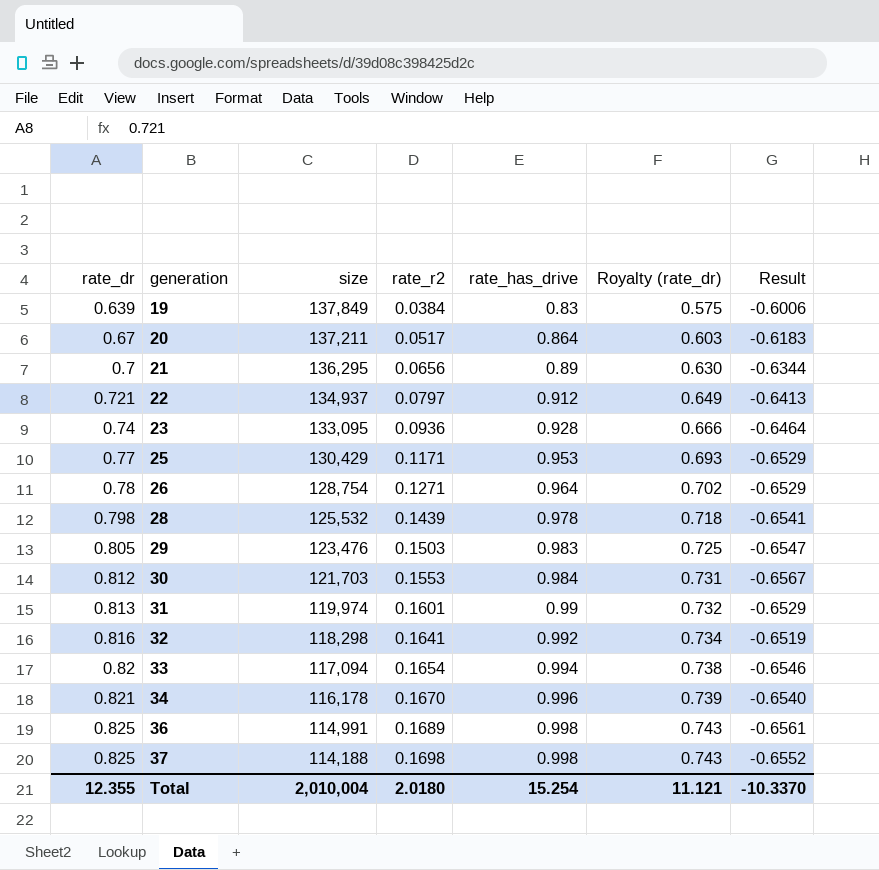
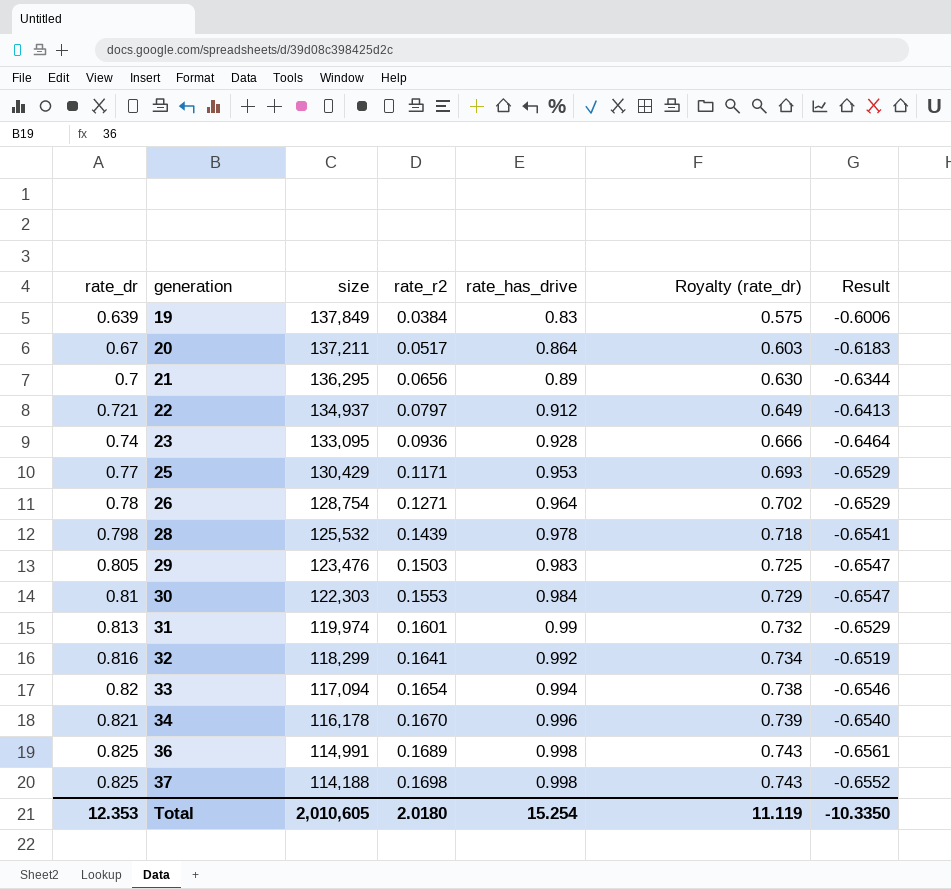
30 | rate_dr: 0.812 -> 0.81
30 | size: 121,703 -> 122,303
30 | Royalty (rate_dr): 0.731 -> 0.729
30 | Result: -0.6567 -> -0.6547
32 | size: 118,298 -> 118,299
Total | rate_dr: 12.355 -> 12.353
Total | size: 2,010,004 -> 2,010,605
Total | Royalty (rate_dr): 11.121 -> 11.119
Total | Result: -10.3370 -> -10.3350

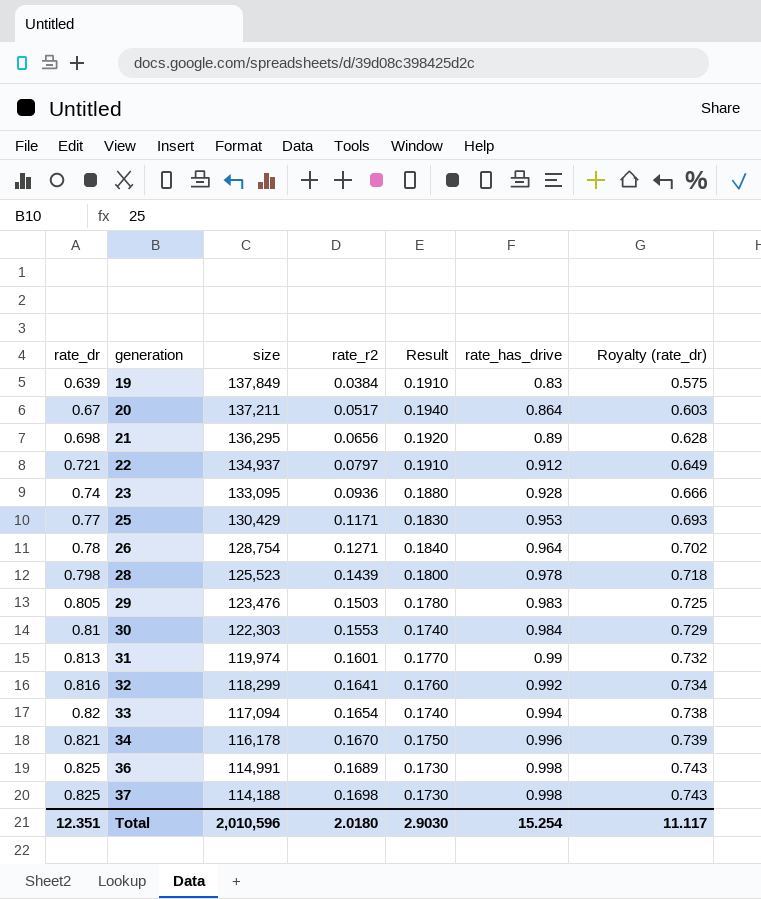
column Result | formula: [rate_r2] - [rate_dr] -> [rate_has_drive] - [rate_dr]
column Result | position: 7 -> 5
21 | rate_dr: 0.7 -> 0.698
21 | Royalty (rate_dr): 0.630 -> 0.628
28 | size: 125,532 -> 125,523
Total | rate_dr: 12.353 -> 12.351
Total | size: 2,010,605 -> 2,010,596
Total | Result: -10.3350 -> 2.9030
Total | Royalty (rate_dr): 11.119 -> 11.117

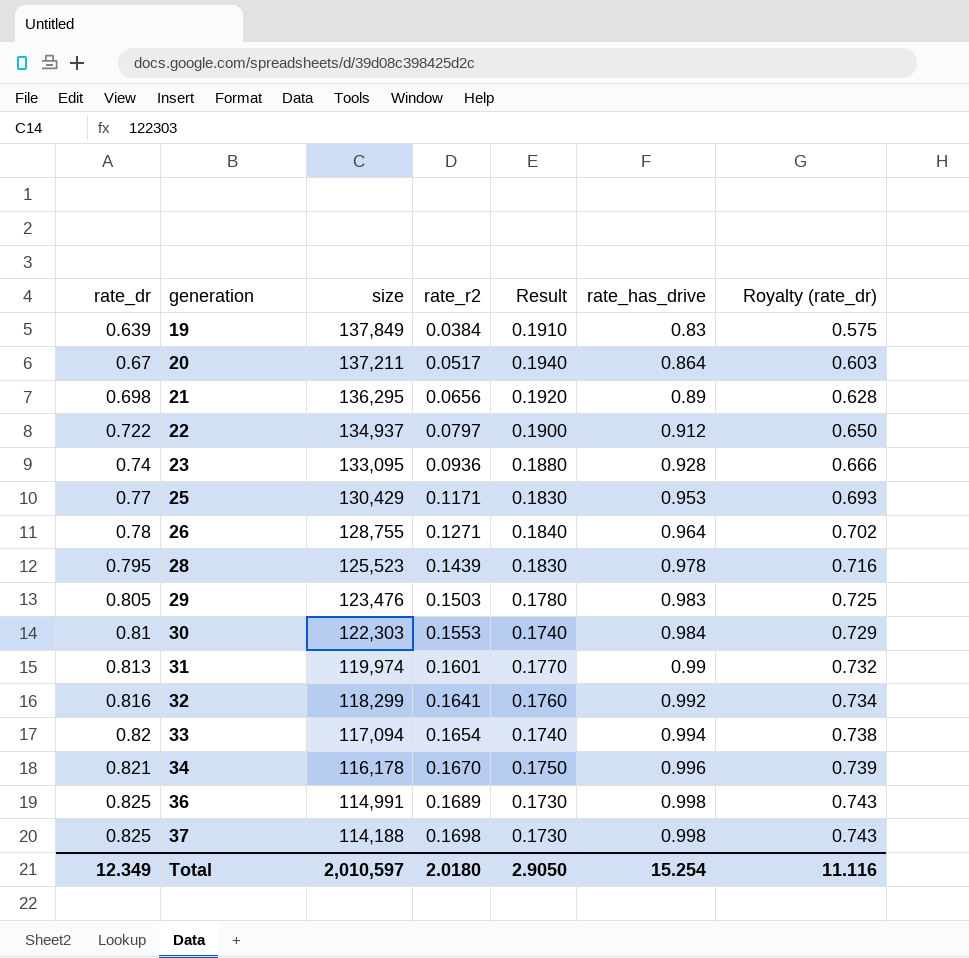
22 | rate_dr: 0.721 -> 0.722
22 | Result: 0.1910 -> 0.1900
22 | Royalty (rate_dr): 0.649 -> 0.650
26 | size: 128,754 -> 128,755
28 | rate_dr: 0.798 -> 0.795
28 | Result: 0.1800 -> 0.1830
28 | Royalty (rate_dr): 0.718 -> 0.716
Total | rate_dr: 12.351 -> 12.349
Total | size: 2,010,596 -> 2,010,597
Total | Result: 2.9030 -> 2.9050
Total | Royalty (rate_dr): 11.117 -> 11.116

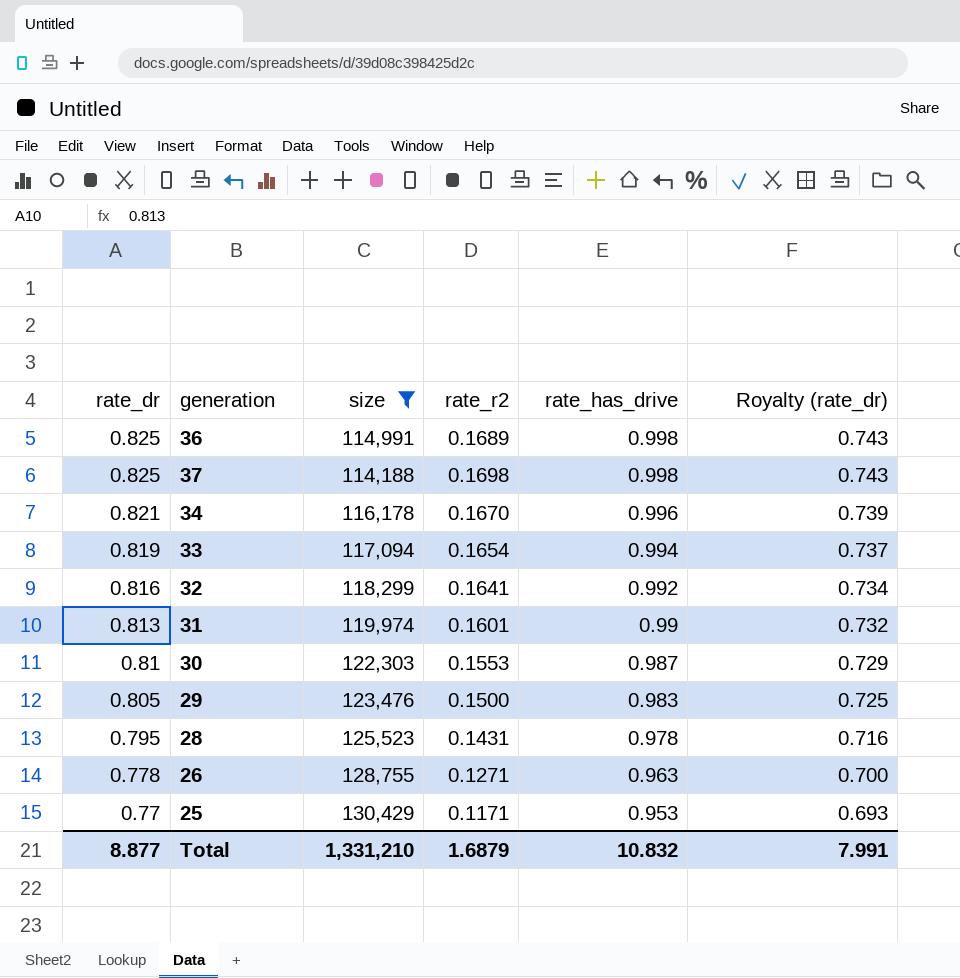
filter: none -> size <= 130,429
row order: rate_dr ascending -> rate_dr descending
column Result | formula: [rate_has_drive] - [rate_dr] -> none
33 | rate_dr: 0.82 -> 0.819
33 | Royalty (rate_dr): 0.738 -> 0.737
30 | rate_has_drive: 0.984 -> 0.987
29 | rate_r2: 0.1503 -> 0.1500
28 | rate_r2: 0.1439 -> 0.1431
26 | rate_dr: 0.78 -> 0.778
26 | rate_has_drive: 0.964 -> 0.963
26 | Royalty (rate_dr): 0.702 -> 0.700
Total | rate_dr: 12.349 -> 8.877
Total | size: 2,010,597 -> 1,331,210
Total | rate_r2: 2.0180 -> 1.6879
Total | rate_has_drive: 15.254 -> 10.832
Total | Royalty (rate_dr): 11.116 -> 7.991

